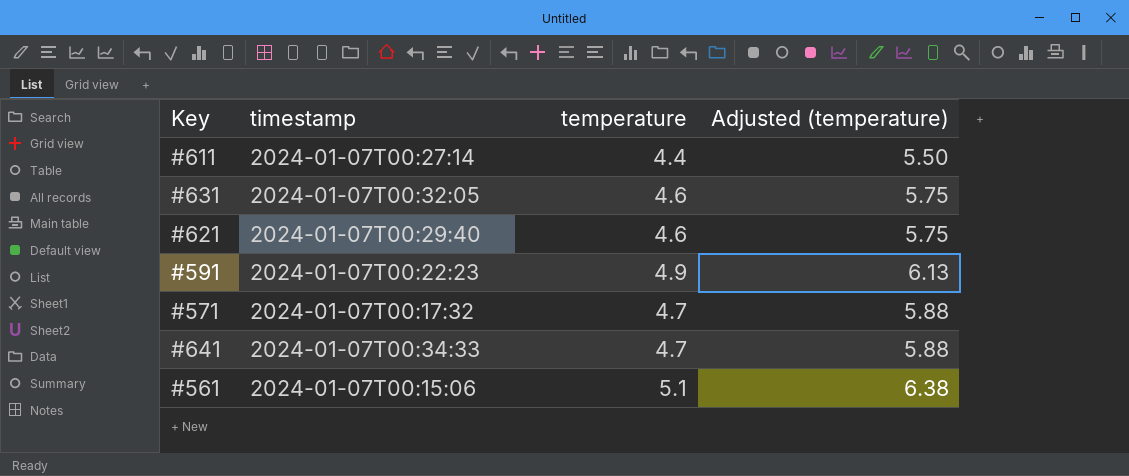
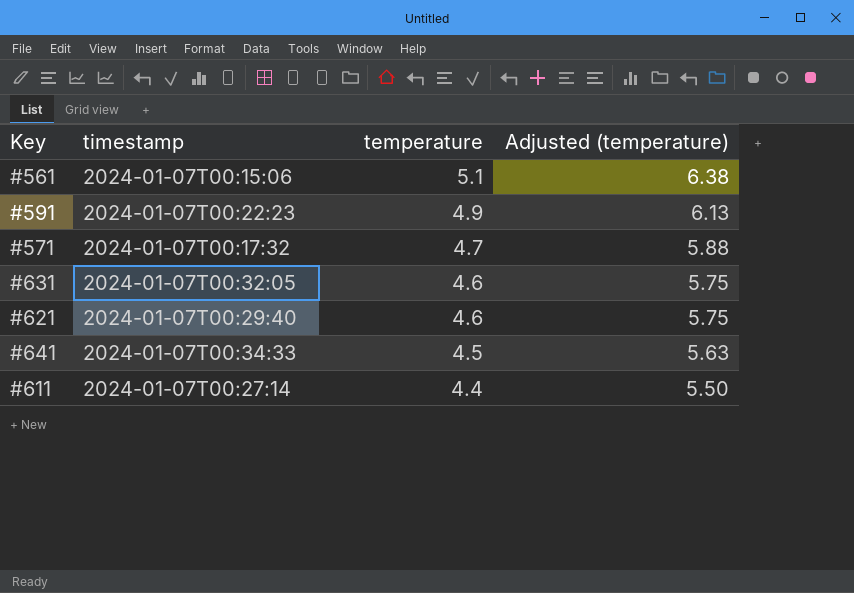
row order: none -> temperature descending
#641 | temperature: 4.7 -> 4.5
#641 | Adjusted (temperature): 5.88 -> 5.63

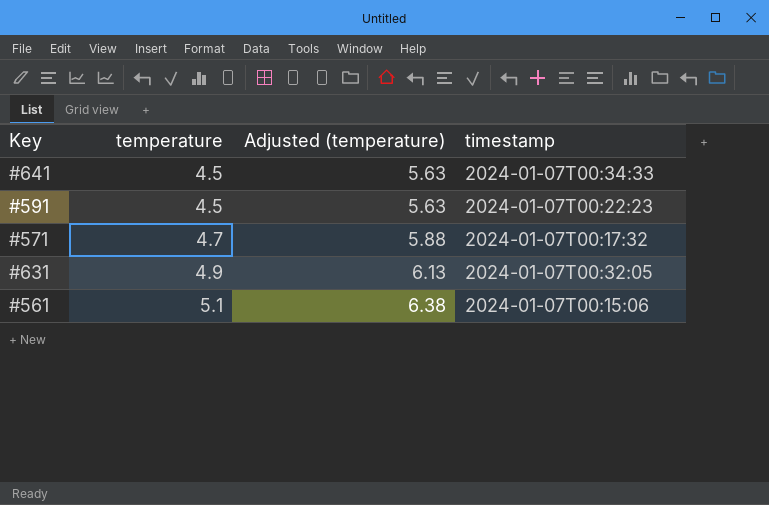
row order: temperature descending -> temperature ascending
column timestamp | position: 2 -> 4
row #621: 2024-01-07T00:29:40 | 4.6 | 5.75 -> none
row #611: 2024-01-07T00:27:14 | 4.4 | 5.50 -> none
#591 | temperature: 4.9 -> 4.5
#591 | Adjusted (temperature): 6.13 -> 5.63
#631 | temperature: 4.6 -> 4.9
#631 | Adjusted (temperature): 5.75 -> 6.13

